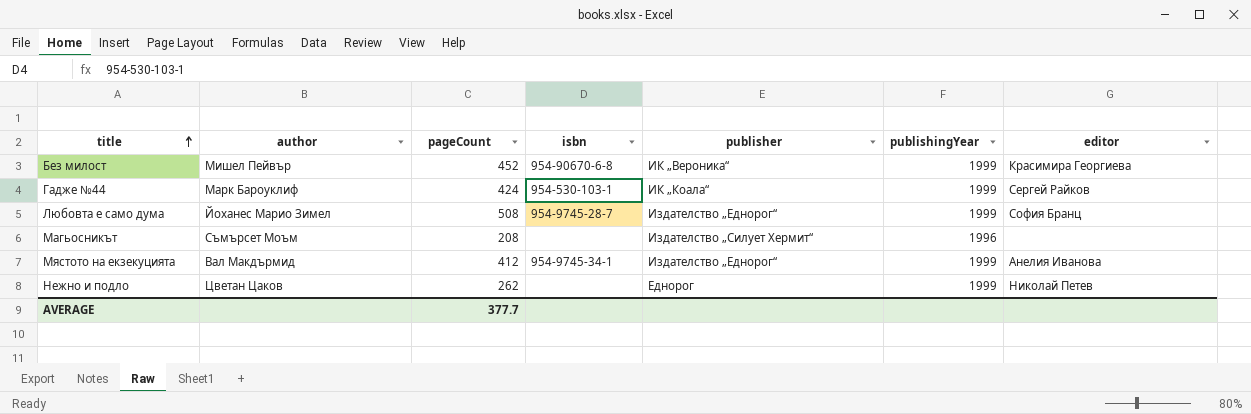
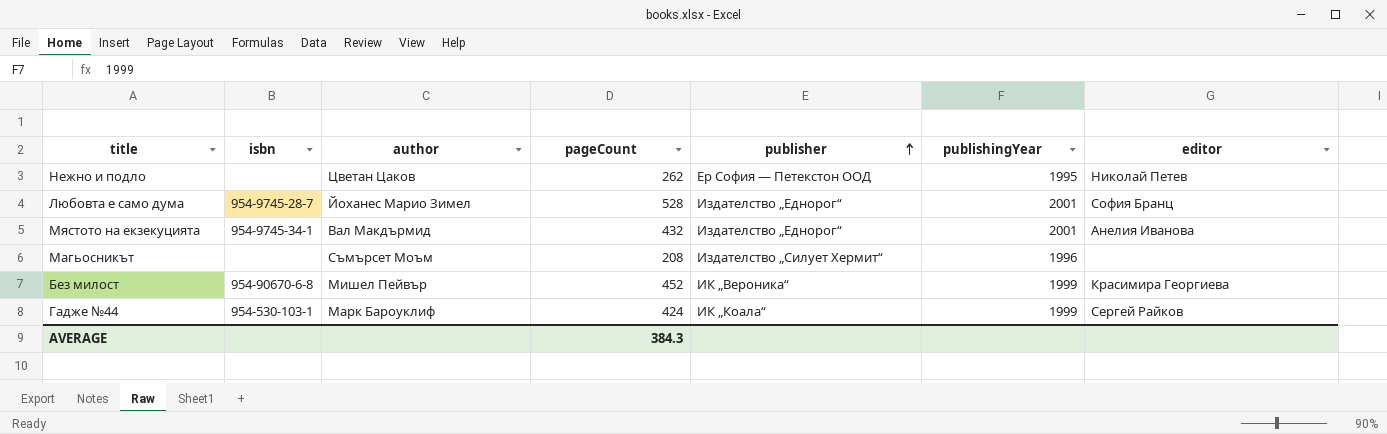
row order: title ascending -> publisher ascending
column isbn | position: 4 -> 2
Нежно и подло | publisher: Еднорог -> Ер София — Петекстон ООД
Нежно и подло | publishingYear: 1999 -> 1995
Любовта е само дума | pageCount: 508 -> 528
Любовта е само дума | publishingYear: 1999 -> 2001
Мястото на екзекуцията | pageCount: 412 -> 432
Мястото на екзекуцията | publishingYear: 1999 -> 2001
AVERAGE | pageCount: 377.7 -> 384.3

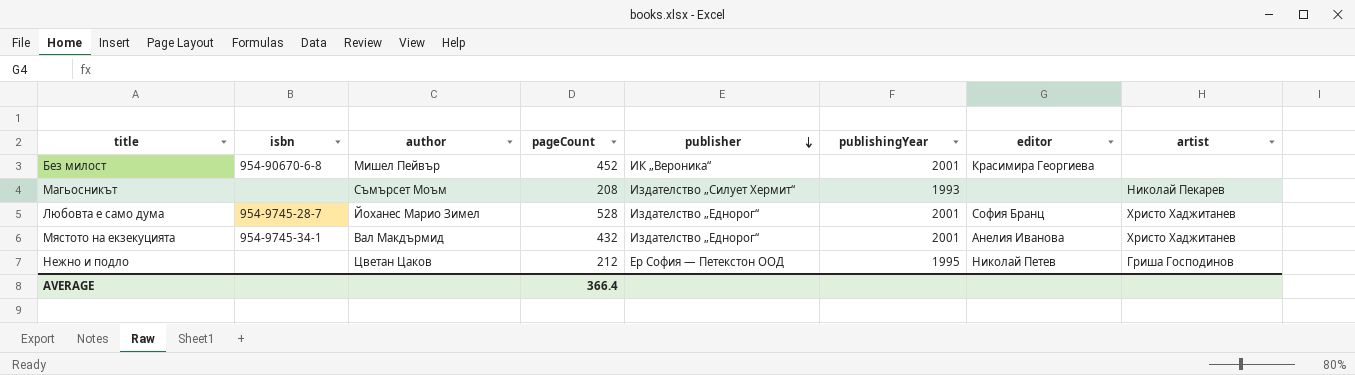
row order: publisher ascending -> publisher descending
column artist | position: none -> 8
row Гадже №44: 954-530-103-1 | Марк Бароуклиф | 424 | ИК „Коала“ | 1999 | Сергей Райков -> none
Без милост | publishingYear: 1999 -> 2001
Магьосникът | publishingYear: 1996 -> 1993
Нежно и подло | pageCount: 262 -> 212
AVERAGE | pageCount: 384.3 -> 366.4

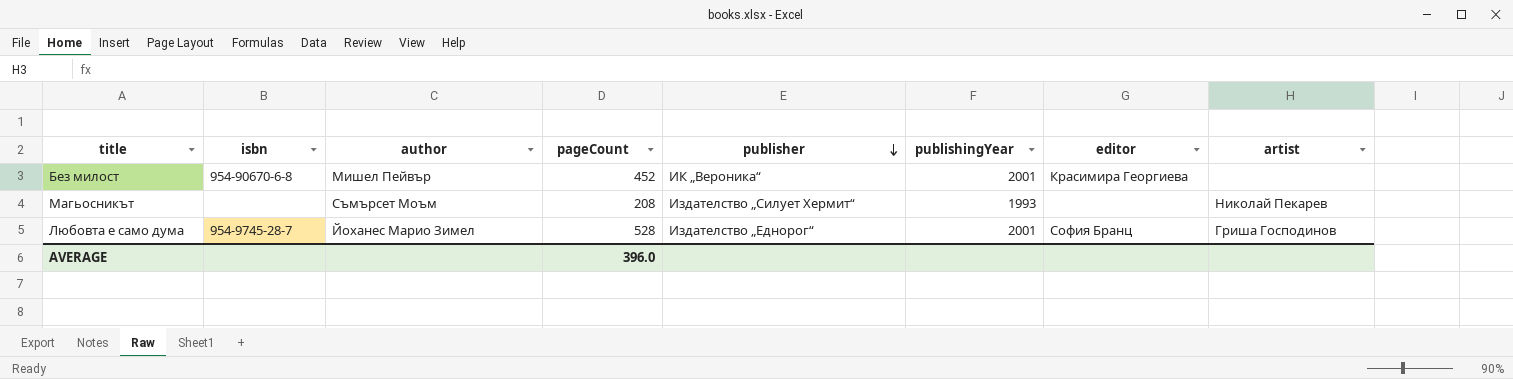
row Мястото на екзекуцията: 954-9745-34-1 | Вал Макдърмид | 432 | Издателство „Еднорог“ | 2001 | Анелия Иванова | Христо Хаджитанев -> none
row Нежно и подло: none | Цветан Цаков | 212 | Ер София — Петекстон ООД | 1995 | Николай Петев | Гриша Господинов -> none
Любовта е само дума | artist: Христо Хаджитанев -> Гриша Господинов
AVERAGE | pageCount: 366.4 -> 396.0

